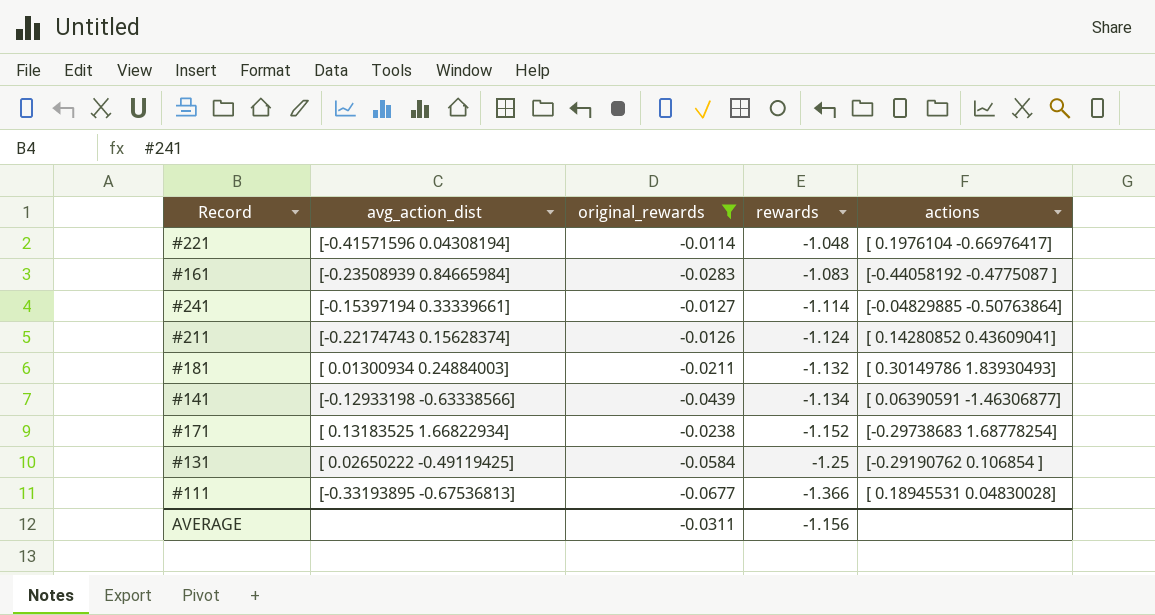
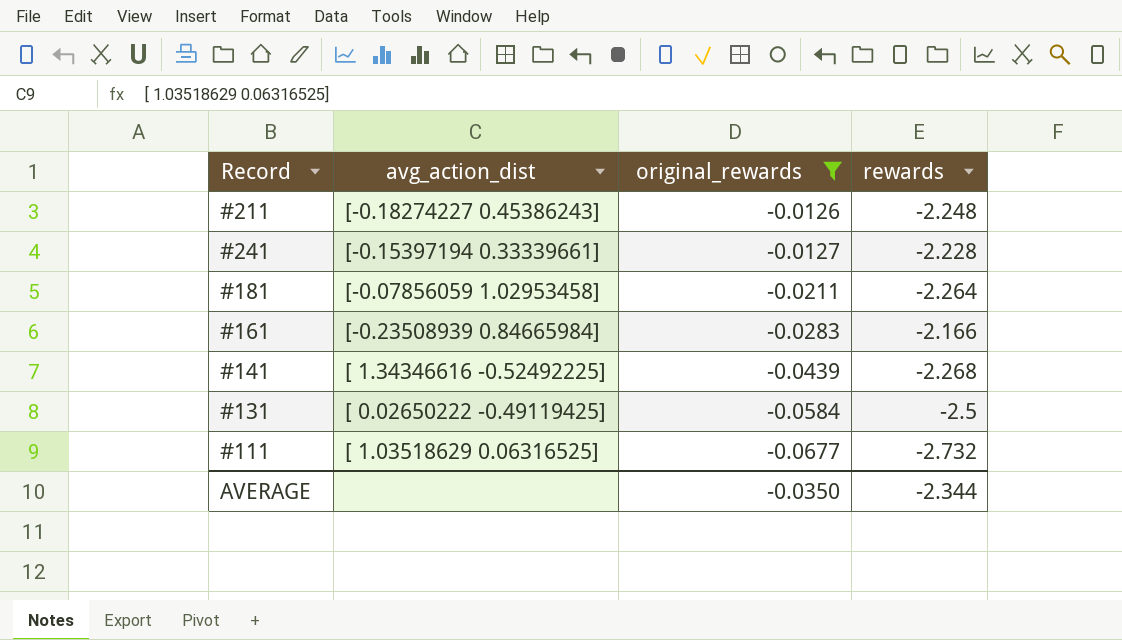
row order: rewards descending -> original_rewards descending
column actions | position: 5 -> none
row #221: [-0.41571596 0.04308194] | -0.0114 | -1.048 | [ 0.1976104 -0.66976417] -> none
row #171: [ 0.13183525 1.66822934] | -0.0238 | -1.152 | [-0.29738683 1.68778254] -> none
#211 | avg_action_dist: [-0.22174743 0.15628374] -> [-0.18274227 0.45386243]
#211 | rewards: -1.124 -> -2.248
#241 | rewards: -1.114 -> -2.228
#181 | avg_action_dist: [ 0.01300934 0.24884003] -> [-0.07856059 1.02953458]
#181 | rewards: -1.132 -> -2.264
#161 | rewards: -1.083 -> -2.166
#141 | avg_action_dist: [-0.12933198 -0.63338566] -> [ 1.34346616 -0.52492225]
#141 | rewards: -1.134 -> -2.268
#131 | rewards: -1.25 -> -2.5
#111 | avg_action_dist: [-0.33193895 -0.67536813] -> [ 1.03518629 0.06316525]
#111 | rewards: -1.366 -> -2.732
AVERAGE | original_rewards: -0.0311 -> -0.0350
AVERAGE | rewards: -1.156 -> -2.344

